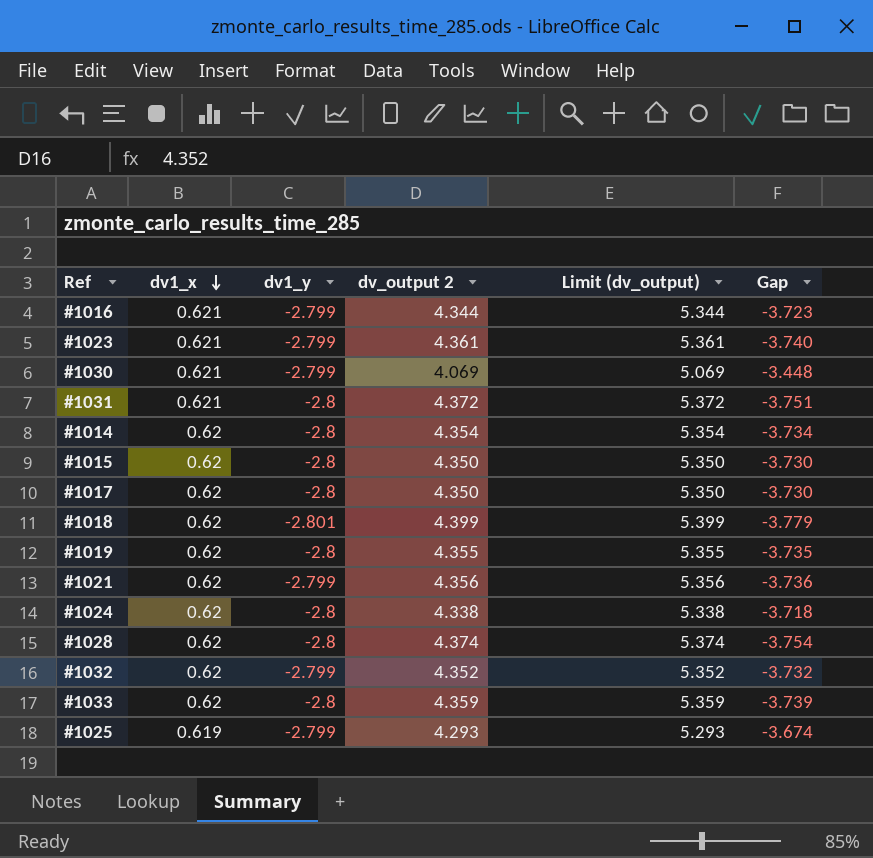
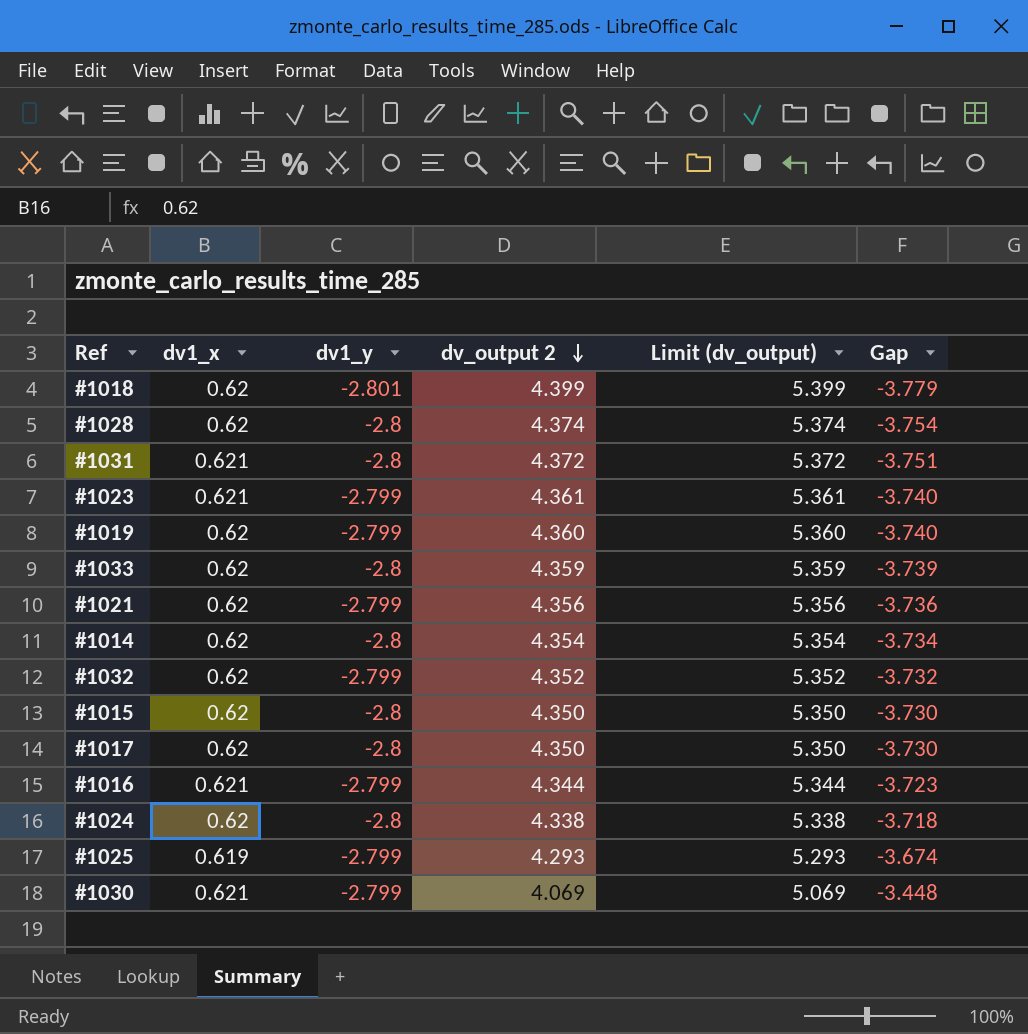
row order: dv1_x descending -> dv_output 2 descending
#1019 | dv1_y: -2.8 -> -2.799
#1019 | dv_output 2: 4.355 -> 4.360
#1019 | Limit (dv_output): 5.355 -> 5.360
#1019 | Gap: -3.735 -> -3.740

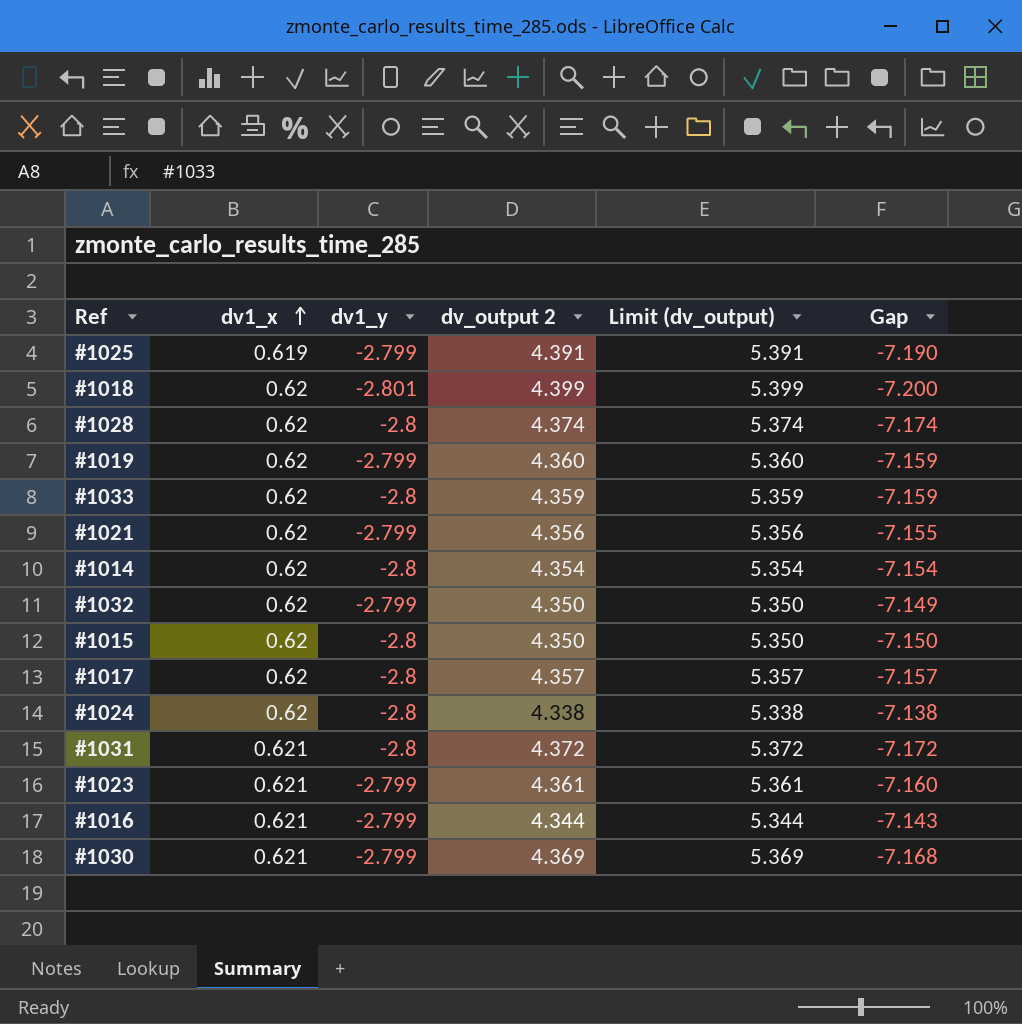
row order: dv_output 2 descending -> dv1_x ascending
column Gap | formula: [dv1_x] - [dv_output 2] -> [dv1_y] - [dv_output 2]
#1025 | dv_output 2: 4.293 -> 4.391
#1025 | Limit (dv_output): 5.293 -> 5.391
#1032 | dv_output 2: 4.352 -> 4.350
#1032 | Limit (dv_output): 5.352 -> 5.350
#1017 | dv_output 2: 4.350 -> 4.357
#1017 | Limit (dv_output): 5.350 -> 5.357
#1030 | dv_output 2: 4.069 -> 4.369
#1030 | Limit (dv_output): 5.069 -> 5.369

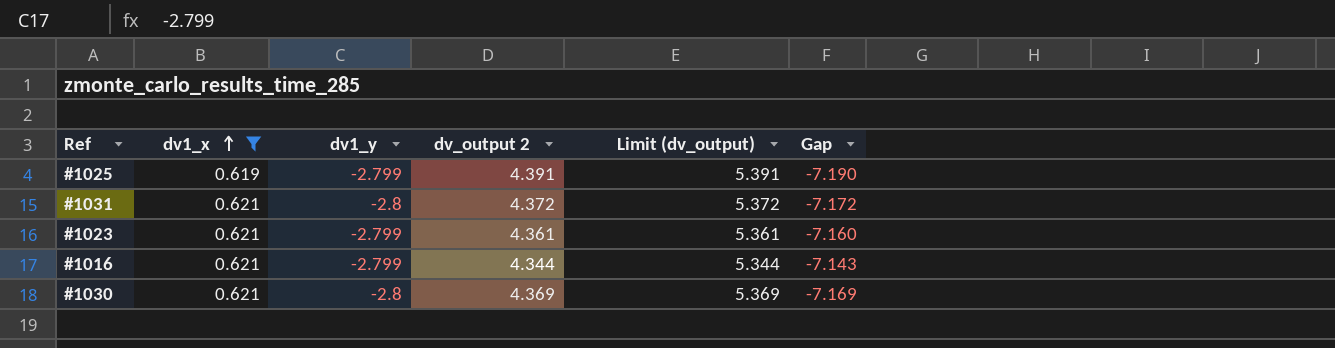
filter: none -> dv1_x != 0.62
#1030 | dv1_y: -2.799 -> -2.8
#1030 | Gap: -7.168 -> -7.169

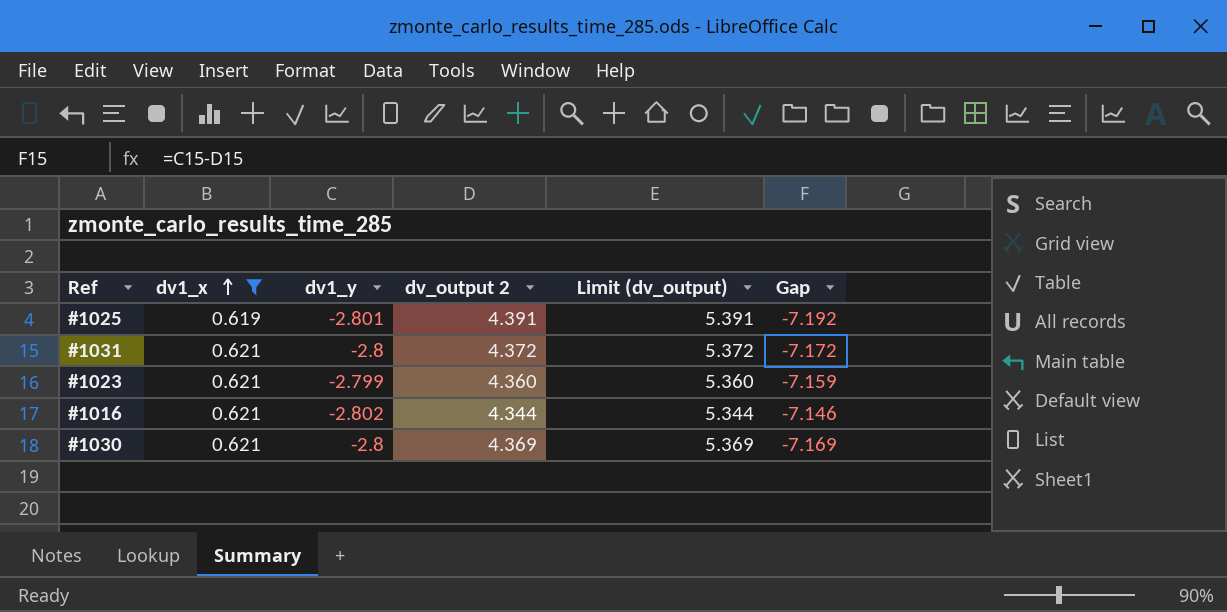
#1025 | dv1_y: -2.799 -> -2.801
#1025 | Gap: -7.190 -> -7.192
#1023 | dv_output 2: 4.361 -> 4.360
#1023 | Limit (dv_output): 5.361 -> 5.360
#1023 | Gap: -7.160 -> -7.159
#1016 | dv1_y: -2.799 -> -2.802
#1016 | Gap: -7.143 -> -7.146

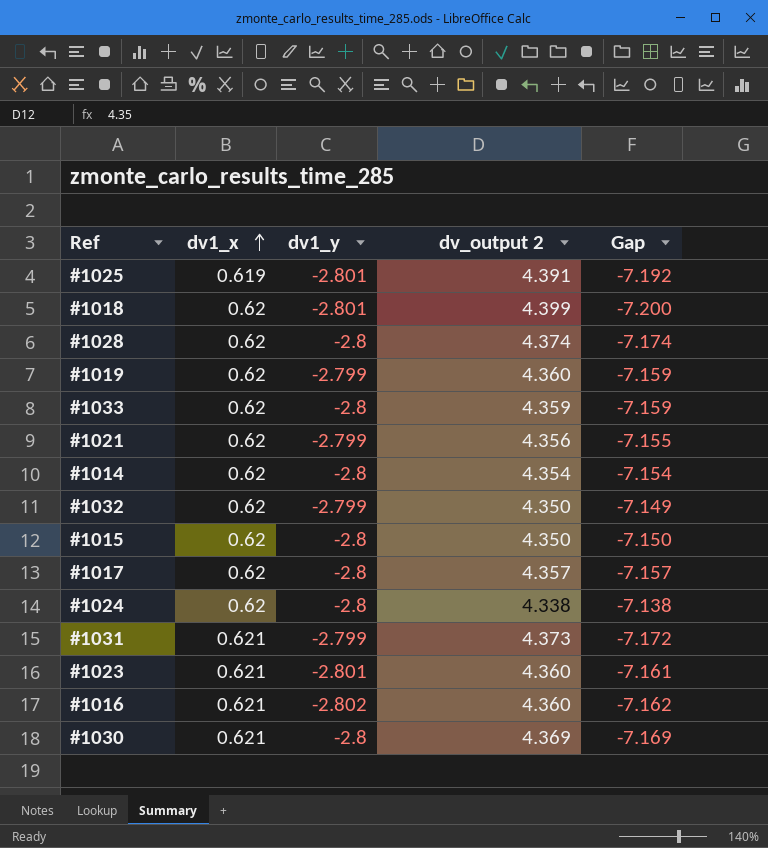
filter: dv1_x != 0.62 -> none
column Limit (dv_output) | formula: [dv_output 2] + 1 -> none
#1031 | dv1_y: -2.8 -> -2.799
#1031 | dv_output 2: 4.372 -> 4.373
#1023 | dv1_y: -2.799 -> -2.801
#1023 | Gap: -7.159 -> -7.161
#1016 | dv_output 2: 4.344 -> 4.360
#1016 | Gap: -7.146 -> -7.162

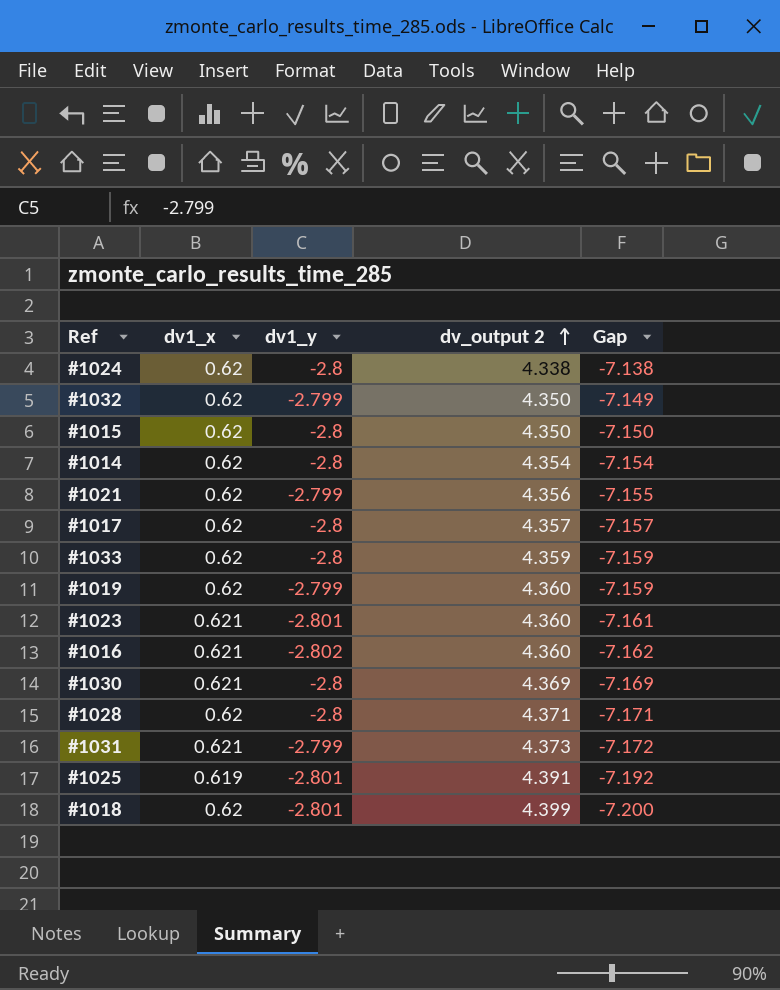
row order: dv1_x ascending -> dv_output 2 ascending
#1028 | dv_output 2: 4.374 -> 4.371
#1028 | Gap: -7.174 -> -7.171

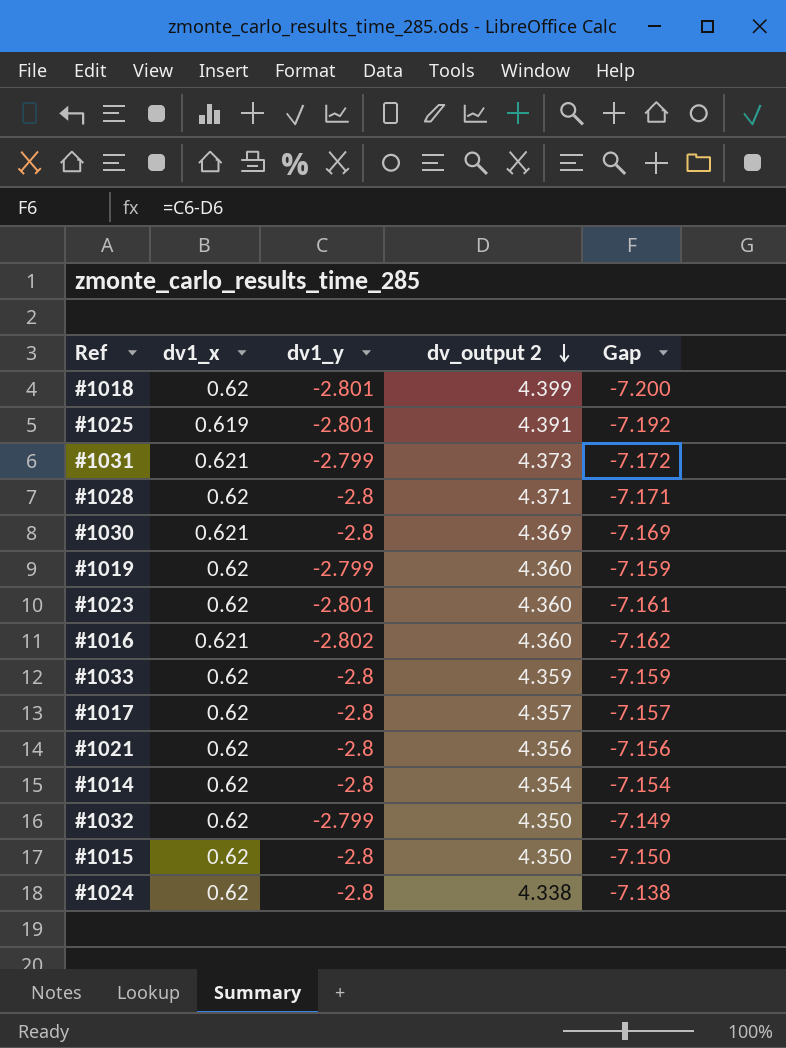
row order: dv_output 2 ascending -> dv_output 2 descending
#1023 | dv1_x: 0.621 -> 0.62
#1021 | dv1_y: -2.799 -> -2.8
#1021 | Gap: -7.155 -> -7.156

